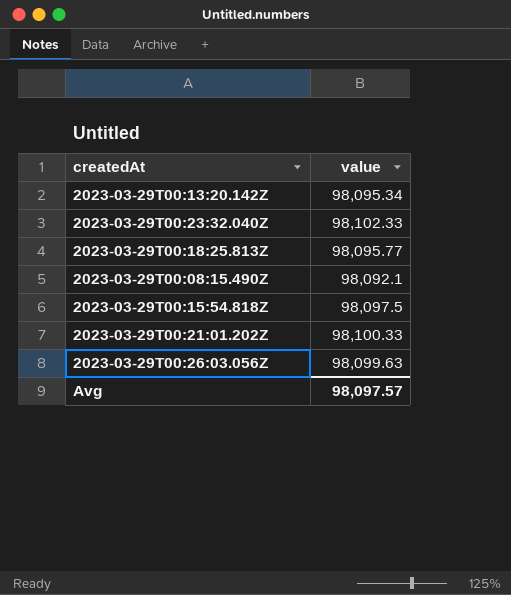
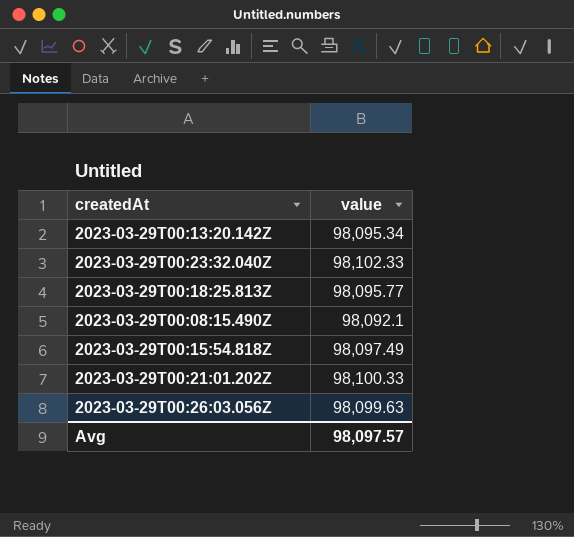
2023-03-29T00:15:54.818Z | value: 98,097.5 -> 98,097.49

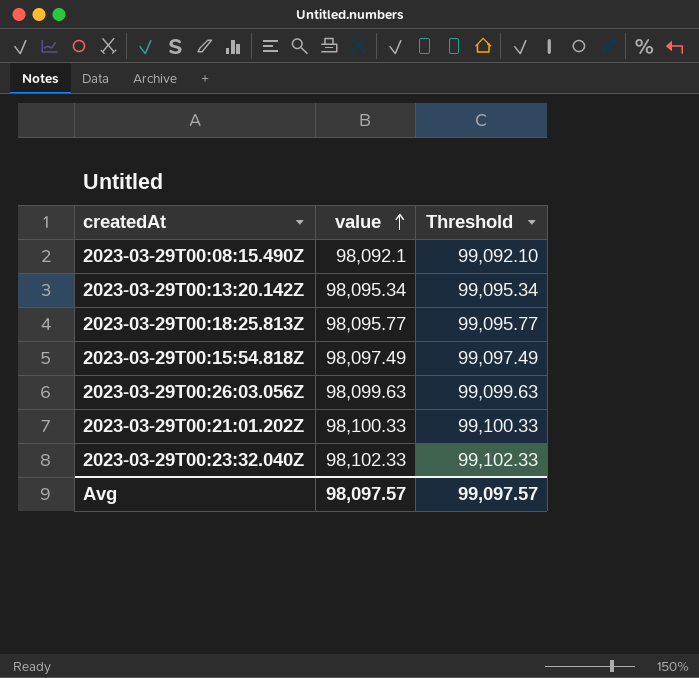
row order: none -> value ascending
column Threshold | formula: none -> [value] + 1000

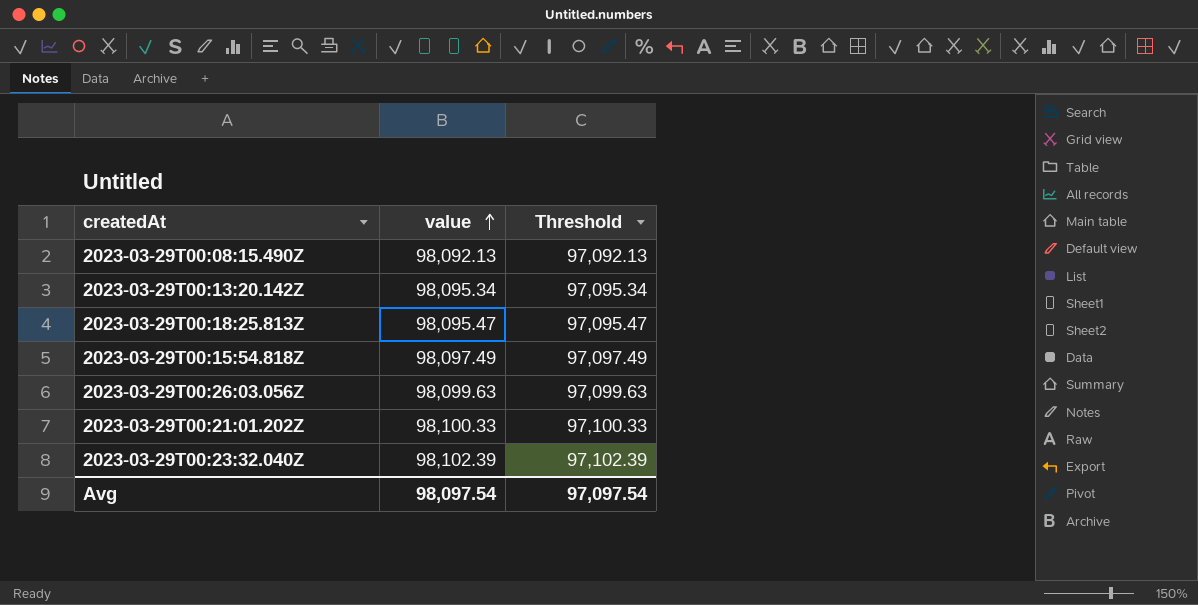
column Threshold | formula: [value] + 1000 -> [value] - 1000
2023-03-29T00:08:15.490Z | value: 98,092.1 -> 98,092.13
2023-03-29T00:18:25.813Z | value: 98,095.77 -> 98,095.47
2023-03-29T00:23:32.040Z | value: 98,102.33 -> 98,102.39
Avg | value: 98,097.57 -> 98,097.54
Avg | Threshold: 99,097.57 -> 97,097.54

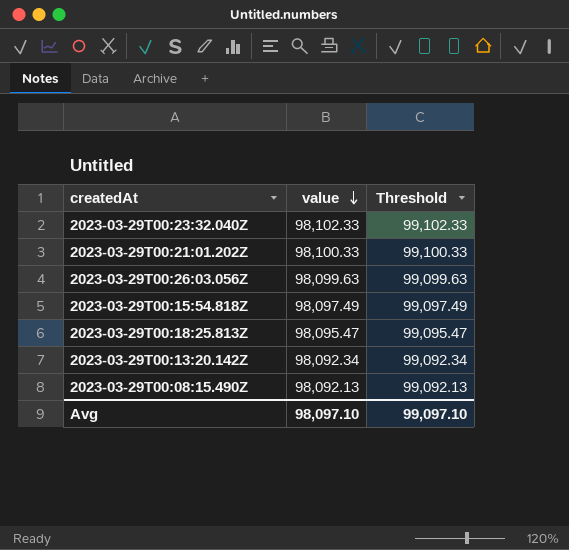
row order: value ascending -> value descending
column Threshold | formula: [value] - 1000 -> [value] + 1000
2023-03-29T00:23:32.040Z | value: 98,102.39 -> 98,102.33
2023-03-29T00:13:20.142Z | value: 98,095.34 -> 98,092.34
Avg | value: 98,097.54 -> 98,097.10
Avg | Threshold: 97,097.54 -> 99,097.10

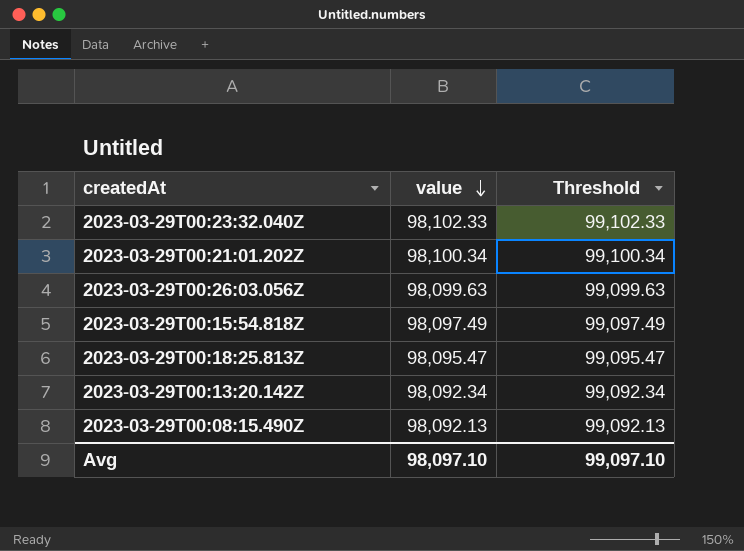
2023-03-29T00:21:01.202Z | value: 98,100.33 -> 98,100.34
2023-03-29T00:21:01.202Z | Threshold: 99,100.33 -> 99,100.34

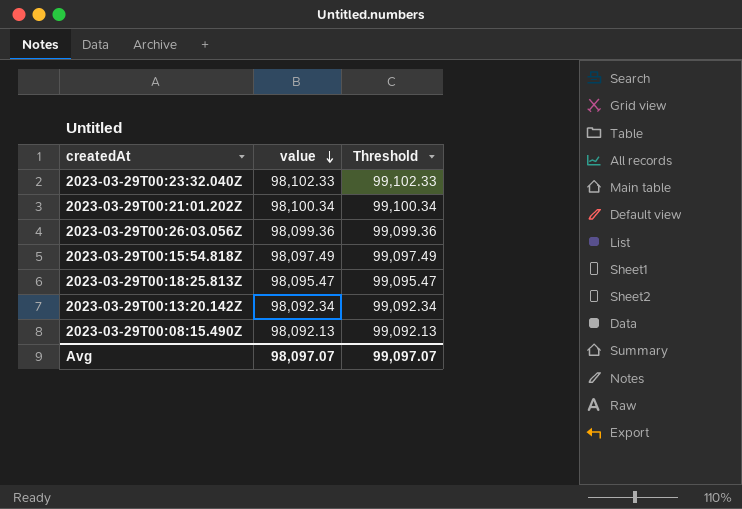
2023-03-29T00:26:03.056Z | value: 98,099.63 -> 98,099.36
2023-03-29T00:26:03.056Z | Threshold: 99,099.63 -> 99,099.36
Avg | value: 98,097.10 -> 98,097.07
Avg | Threshold: 99,097.10 -> 99,097.07

